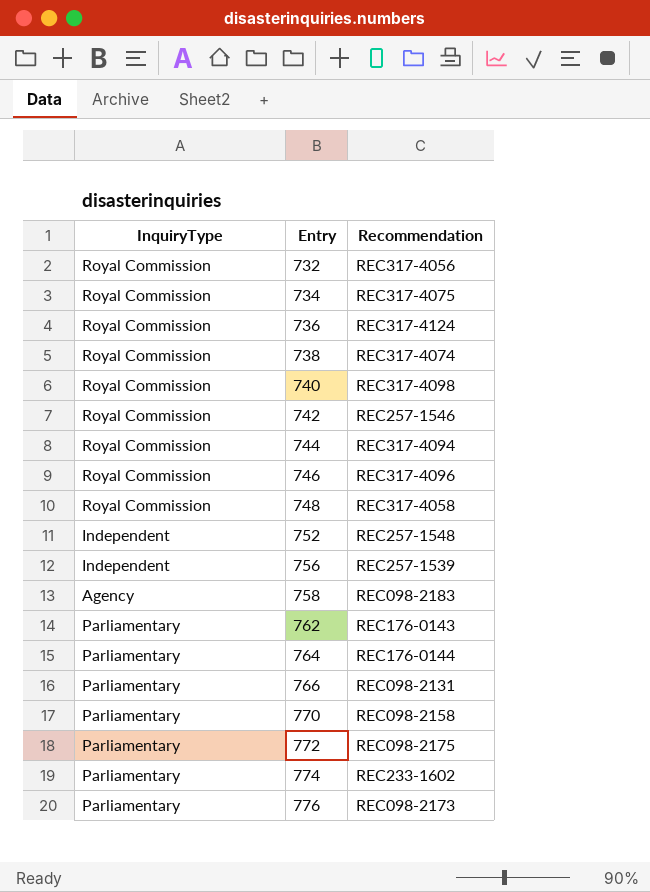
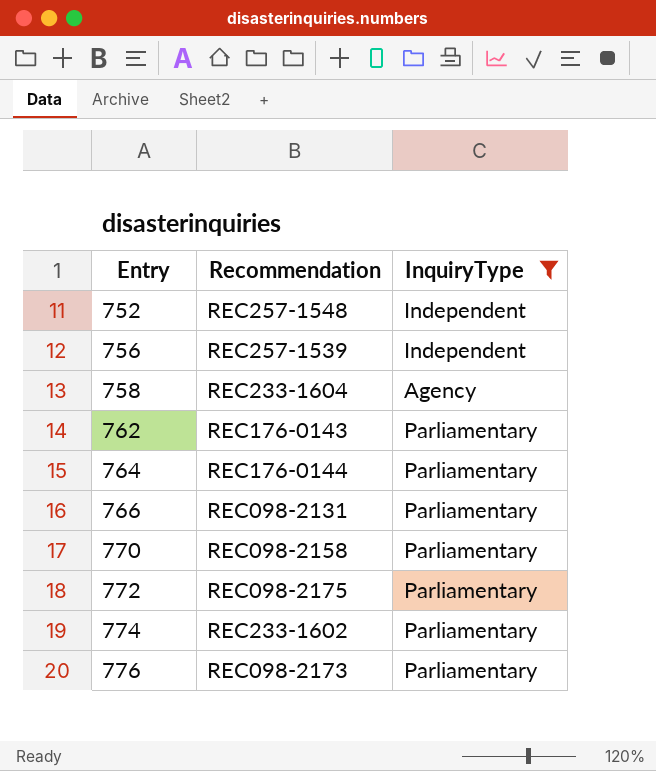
filter: none -> InquiryType != Royal Commission
column InquiryType | position: 1 -> 3
758 | Recommendation: REC098-2183 -> REC233-1604

